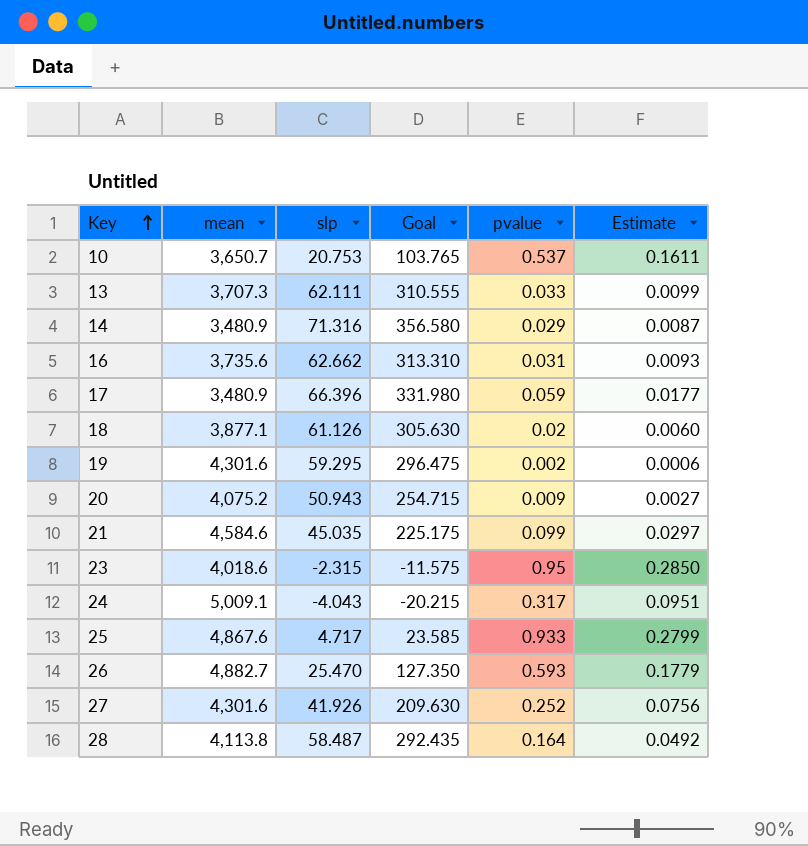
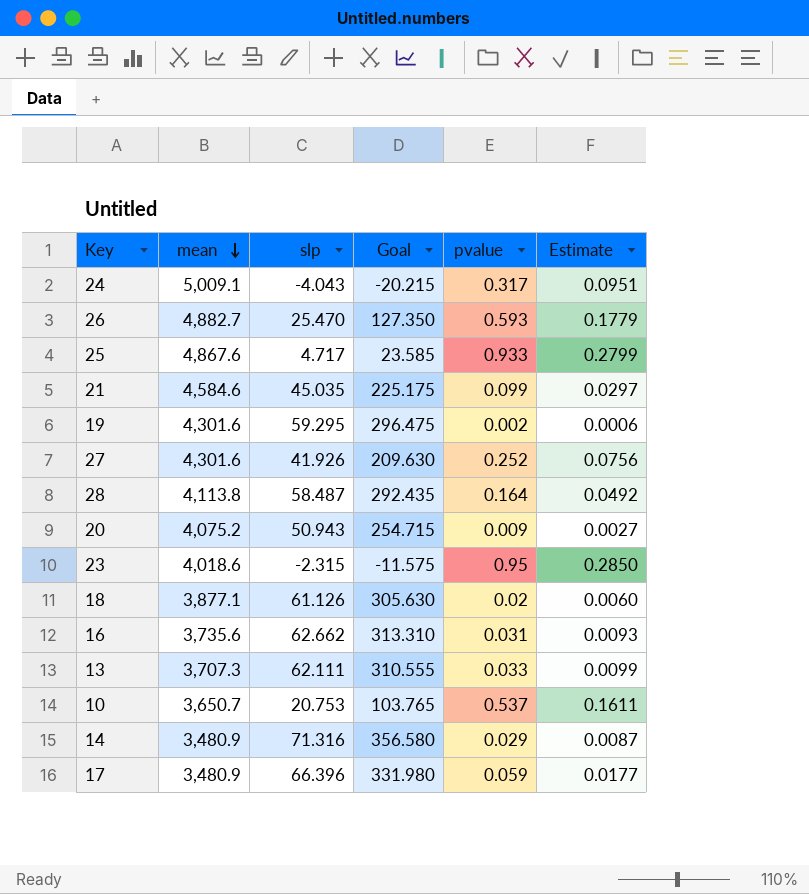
row order: Key ascending -> mean descending

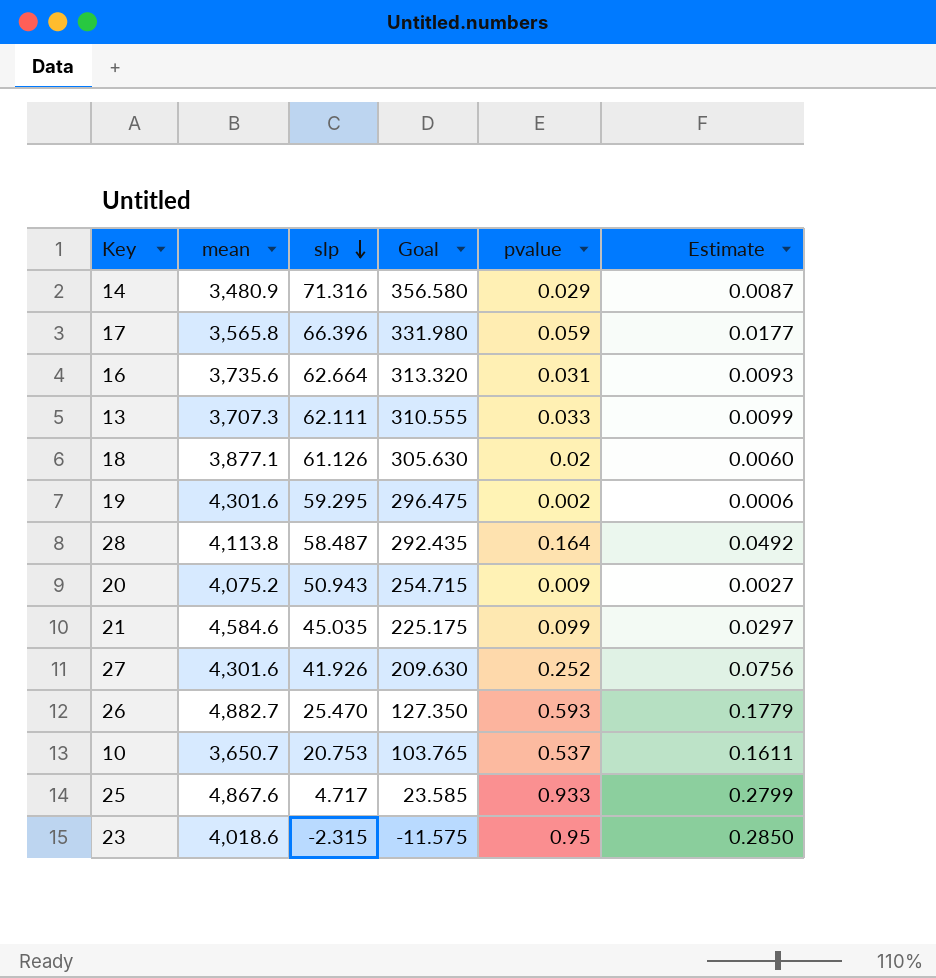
row order: mean descending -> slp descending
row 24: 5,009.1 | -4.043 | -20.215 | 0.317 | 0.0951 -> none
17 | mean: 3,480.9 -> 3,565.8
16 | slp: 62.662 -> 62.664
16 | Goal: 313.310 -> 313.320

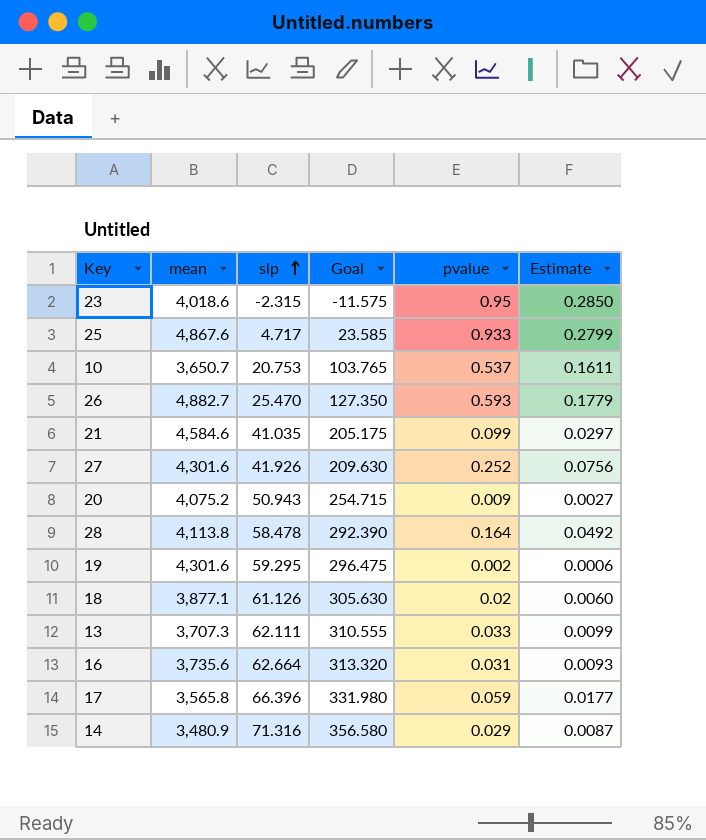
row order: slp descending -> slp ascending
21 | slp: 45.035 -> 41.035
21 | Goal: 225.175 -> 205.175
28 | slp: 58.487 -> 58.478
28 | Goal: 292.435 -> 292.390

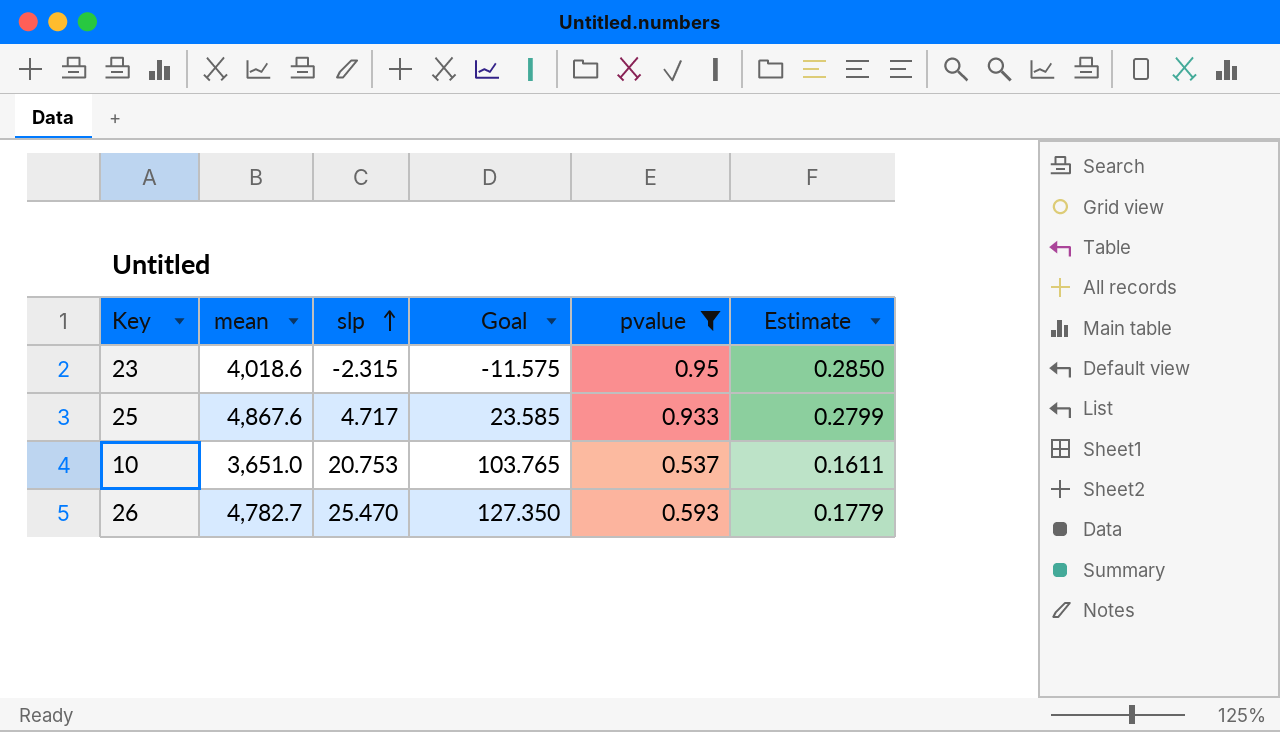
filter: none -> pvalue >= 0.537
10 | mean: 3,650.7 -> 3,651.0
26 | mean: 4,882.7 -> 4,782.7

